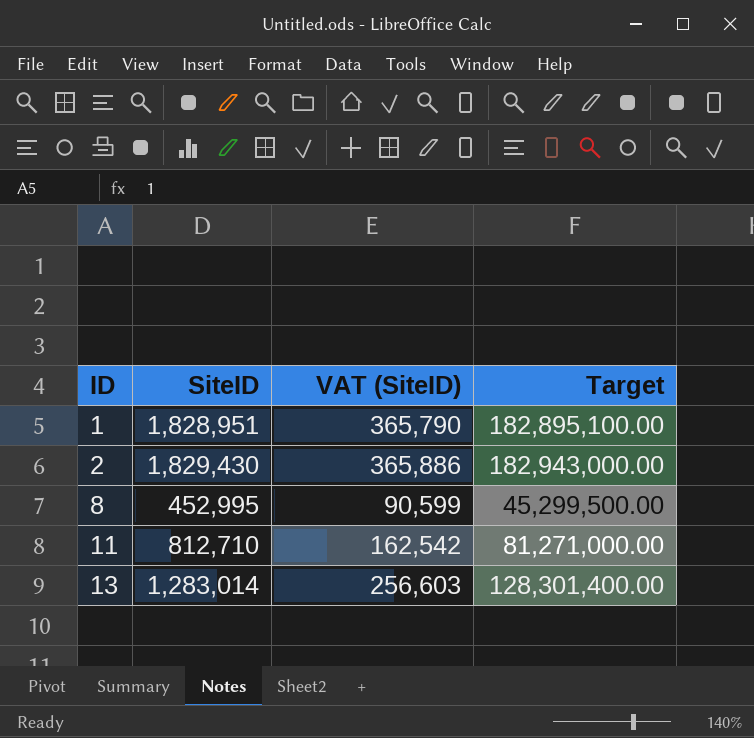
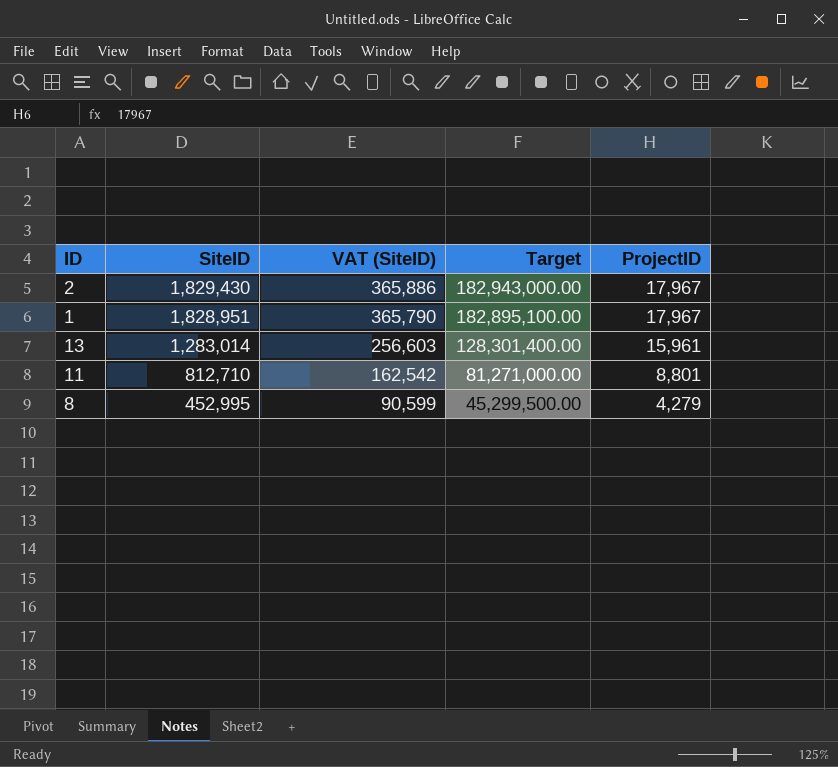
row order: ID ascending -> SiteID descending
column ProjectID | position: none -> 5

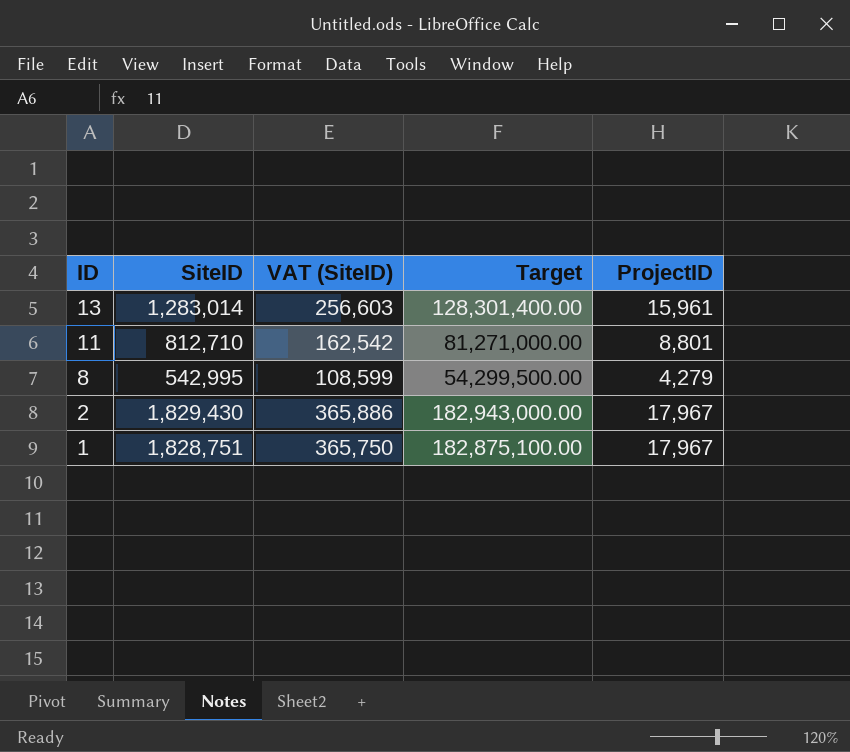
row order: SiteID descending -> ID descending
8 | SiteID: 452,995 -> 542,995
8 | VAT (SiteID): 90,599 -> 108,599
8 | Target: 45,299,500.00 -> 54,299,500.00
1 | SiteID: 1,828,951 -> 1,828,751
1 | VAT (SiteID): 365,790 -> 365,750
1 | Target: 182,895,100.00 -> 182,875,100.00

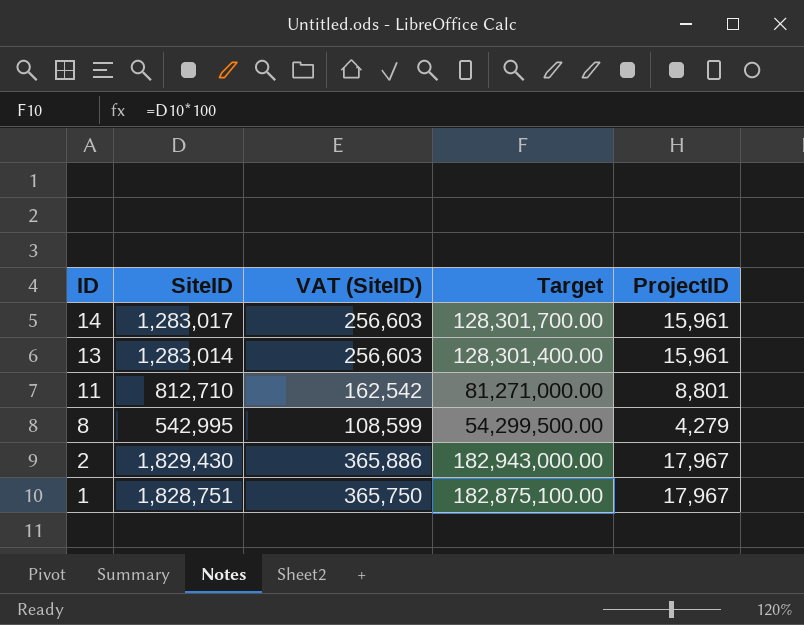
row 14: none -> 1,283,017 | 256,603 | 128,301,700.00 | 15,961

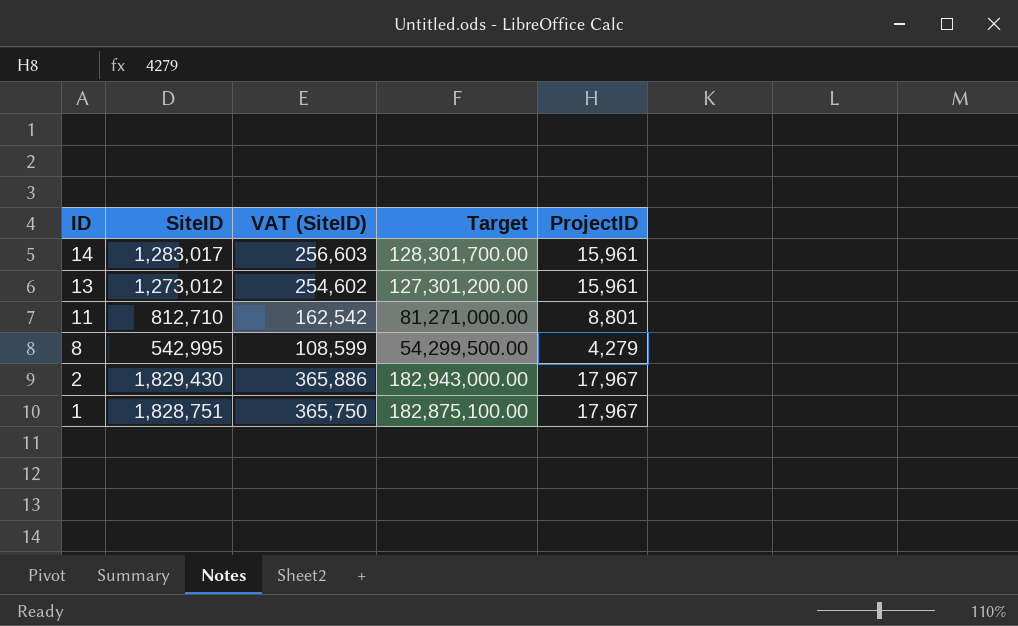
13 | SiteID: 1,283,014 -> 1,273,012
13 | VAT (SiteID): 256,603 -> 254,602
13 | Target: 128,301,400.00 -> 127,301,200.00

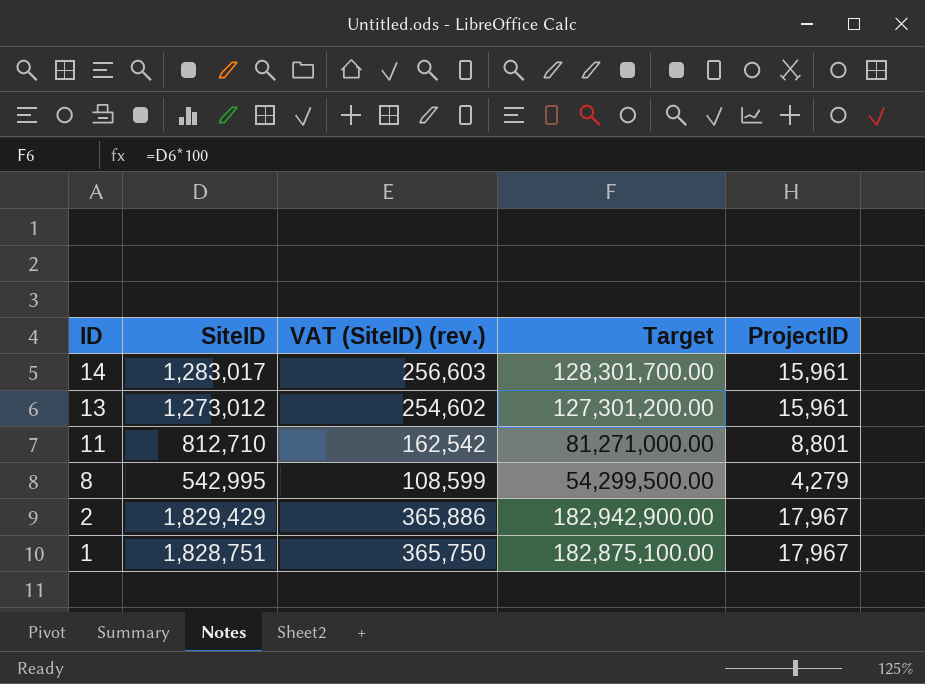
column name: VAT (SiteID) -> VAT (SiteID) (rev.)
2 | SiteID: 1,829,430 -> 1,829,429
2 | Target: 182,943,000.00 -> 182,942,900.00

